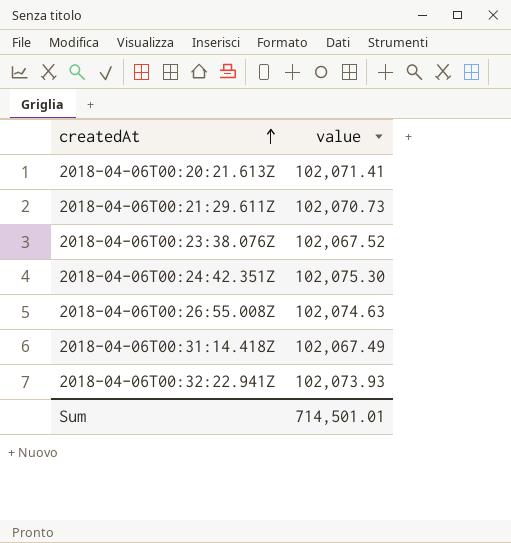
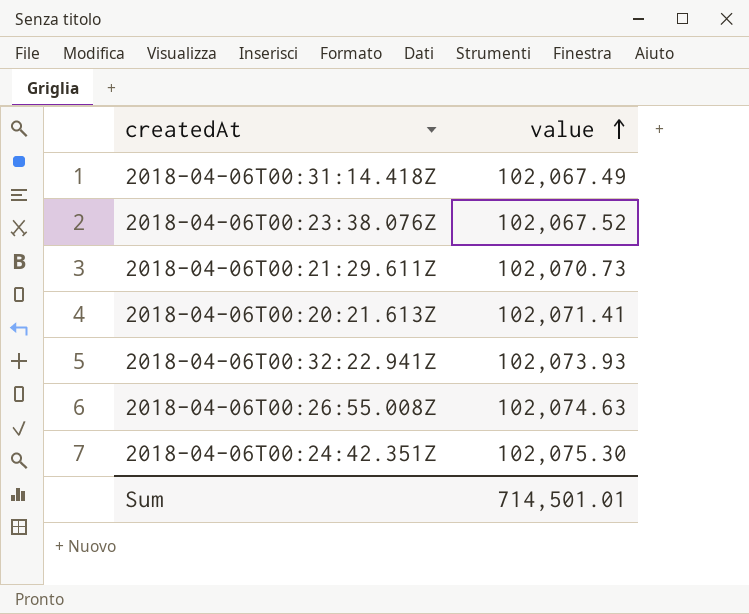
row order: createdAt ascending -> value ascending

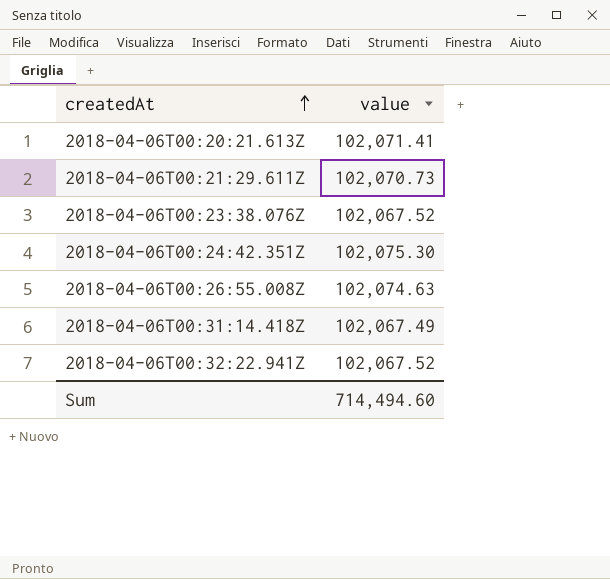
row order: value ascending -> createdAt ascending
2018-04-06T00:32:22.941Z | value: 102,073.93 -> 102,067.52
Sum | value: 714,501.01 -> 714,494.60

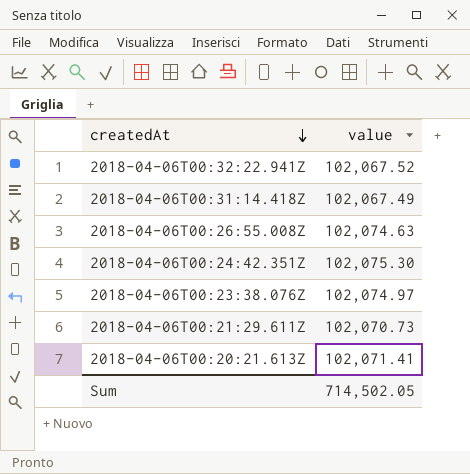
row order: createdAt ascending -> createdAt descending
2018-04-06T00:23:38.076Z | value: 102,067.52 -> 102,074.97
Sum | value: 714,494.60 -> 714,502.05

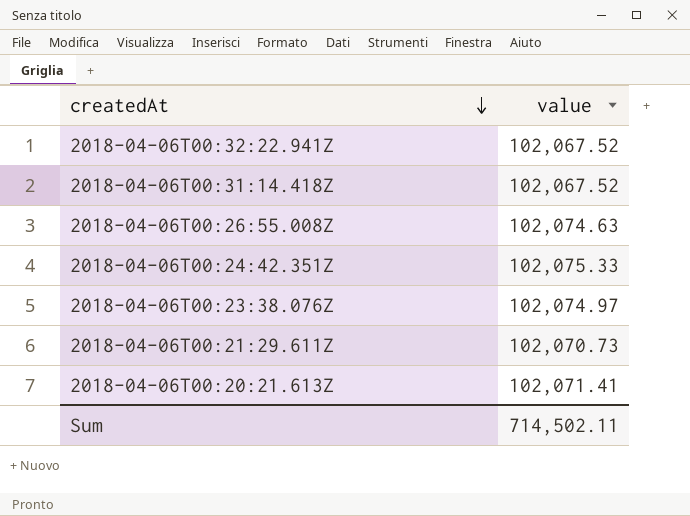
2018-04-06T00:31:14.418Z | value: 102,067.49 -> 102,067.52
2018-04-06T00:24:42.351Z | value: 102,075.30 -> 102,075.33
Sum | value: 714,502.05 -> 714,502.11

